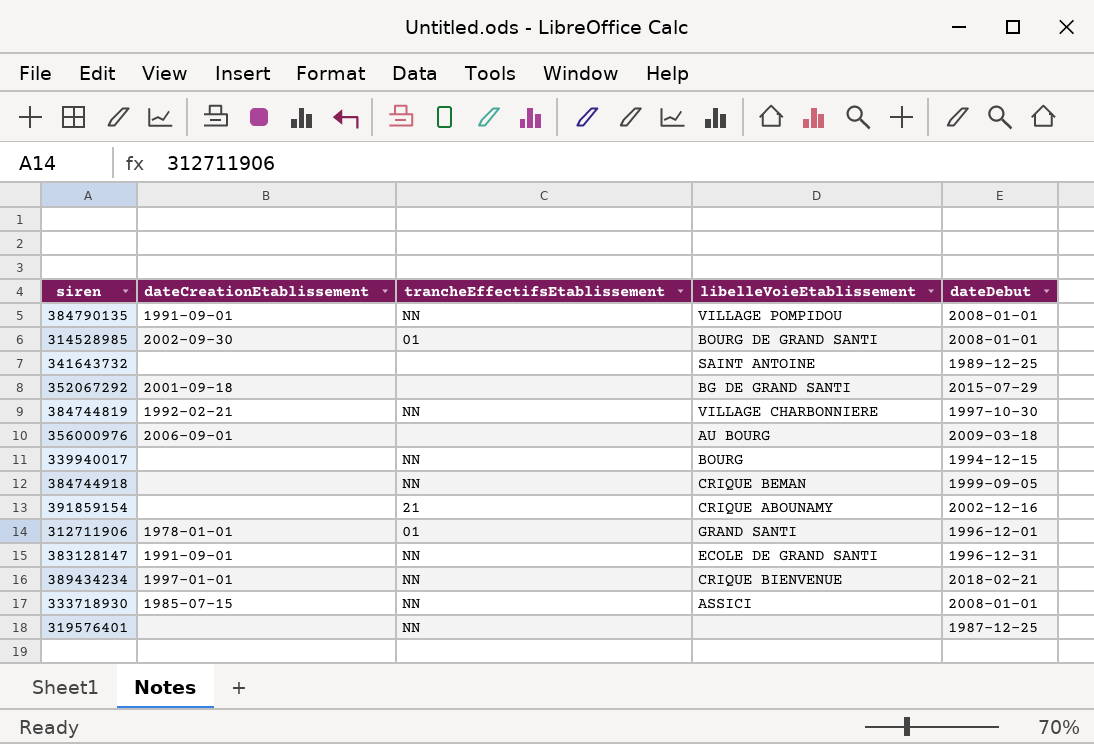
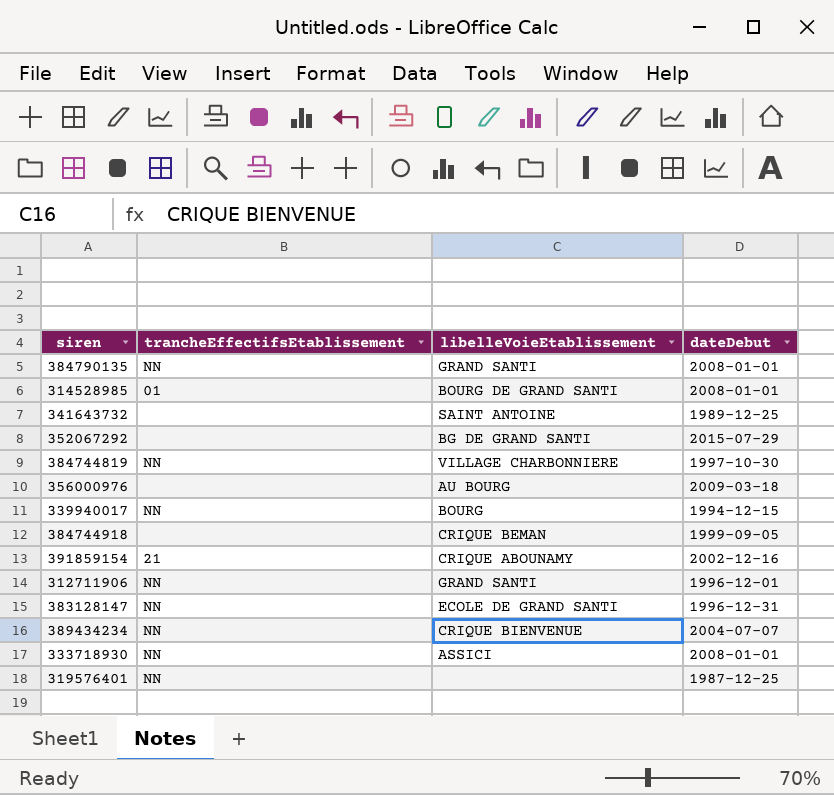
column dateCreationEtablissement | position: 2 -> none
384790135 | libelleVoieEtablissement: VILLAGE POMPIDOU -> GRAND SANTI
384744918 | trancheEffectifsEtablissement: NN -> none
312711906 | trancheEffectifsEtablissement: 01 -> NN
389434234 | dateDebut: 2018-02-21 -> 2004-07-07

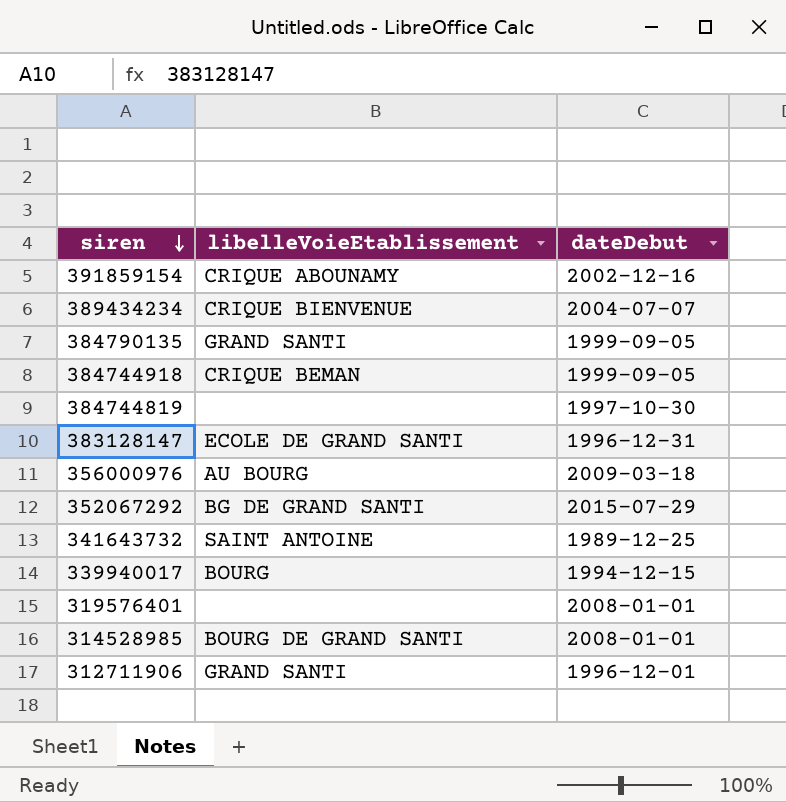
row order: none -> siren descending
column trancheEffectifsEtablissement | position: 2 -> none
row 333718930: NN | ASSICI | 2008-01-01 -> none
384790135 | dateDebut: 2008-01-01 -> 1999-09-05
384744819 | libelleVoieEtablissement: VILLAGE CHARBONNIERE -> none
319576401 | dateDebut: 1987-12-25 -> 2008-01-01

